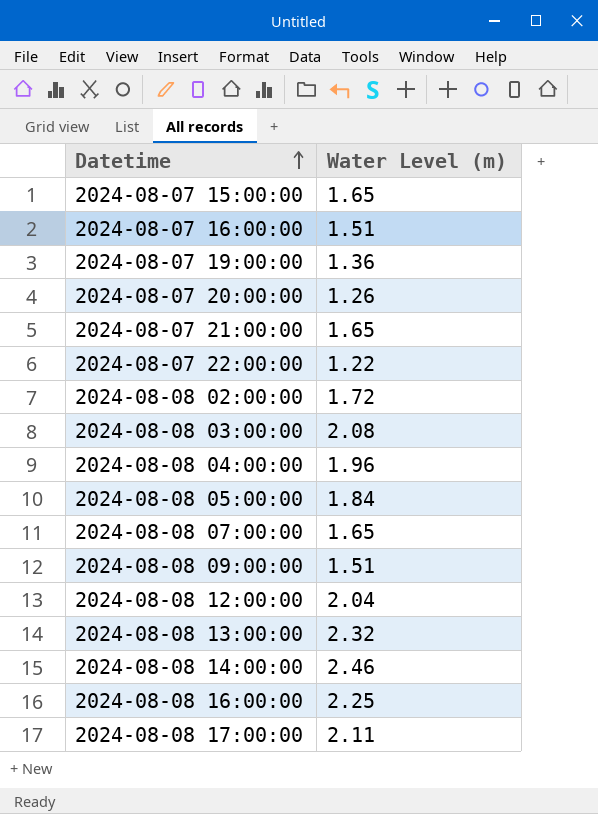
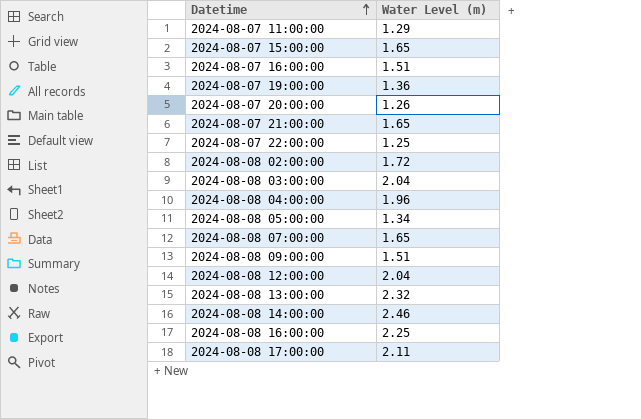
row 2024-08-07 11:00:00: none -> 1.29
2024-08-07 22:00:00 | Water Level (m): 1.22 -> 1.25
2024-08-08 03:00:00 | Water Level (m): 2.08 -> 2.04
2024-08-08 05:00:00 | Water Level (m): 1.84 -> 1.34

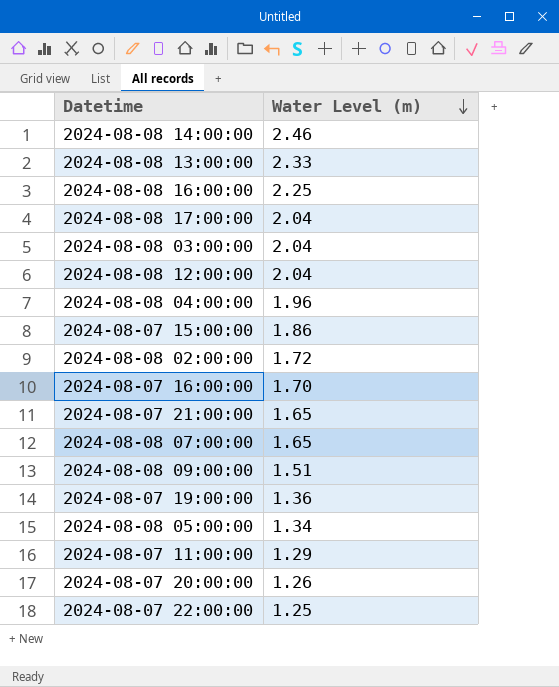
row order: Datetime ascending -> Water Level (m) descending
2024-08-08 13:00:00 | Water Level (m): 2.32 -> 2.33
2024-08-08 17:00:00 | Water Level (m): 2.11 -> 2.04
2024-08-07 15:00:00 | Water Level (m): 1.65 -> 1.86
2024-08-07 16:00:00 | Water Level (m): 1.51 -> 1.70

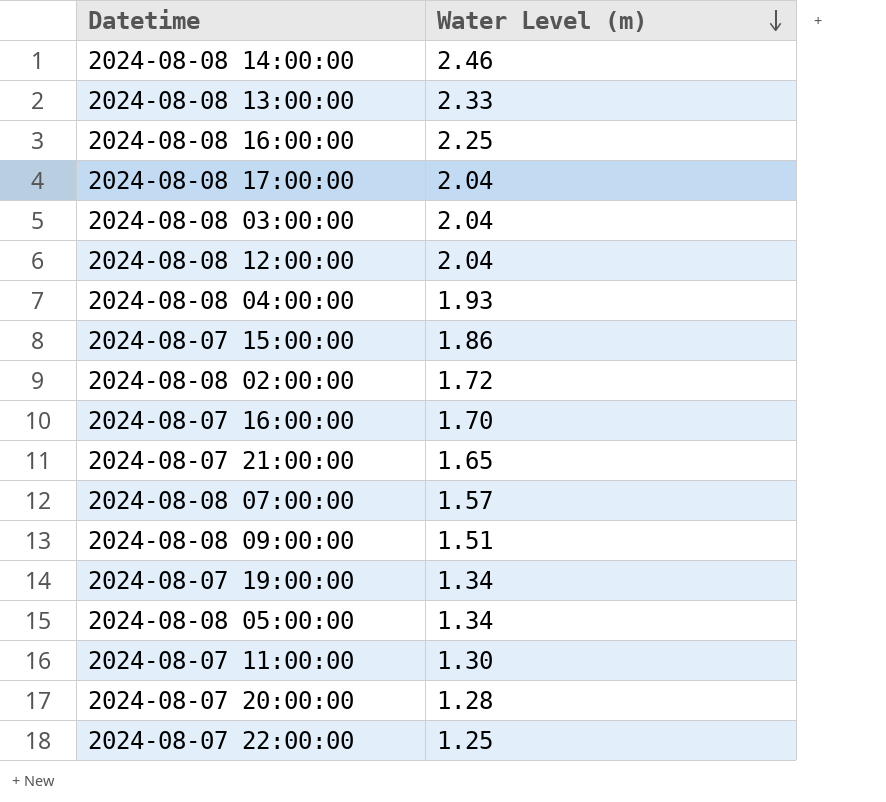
2024-08-08 04:00:00 | Water Level (m): 1.96 -> 1.93
2024-08-08 07:00:00 | Water Level (m): 1.65 -> 1.57
2024-08-07 19:00:00 | Water Level (m): 1.36 -> 1.34
2024-08-07 11:00:00 | Water Level (m): 1.29 -> 1.30
2024-08-07 20:00:00 | Water Level (m): 1.26 -> 1.28

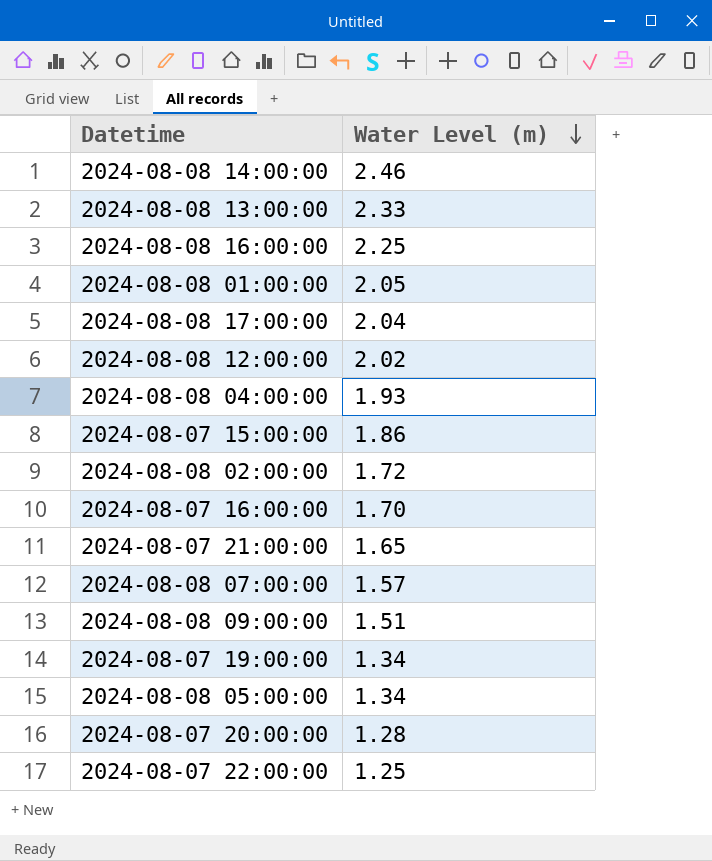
row 2024-08-08 03:00:00: 2.04 -> none
row 2024-08-07 11:00:00: 1.30 -> none
row 2024-08-08 01:00:00: none -> 2.05
2024-08-08 12:00:00 | Water Level (m): 2.04 -> 2.02

